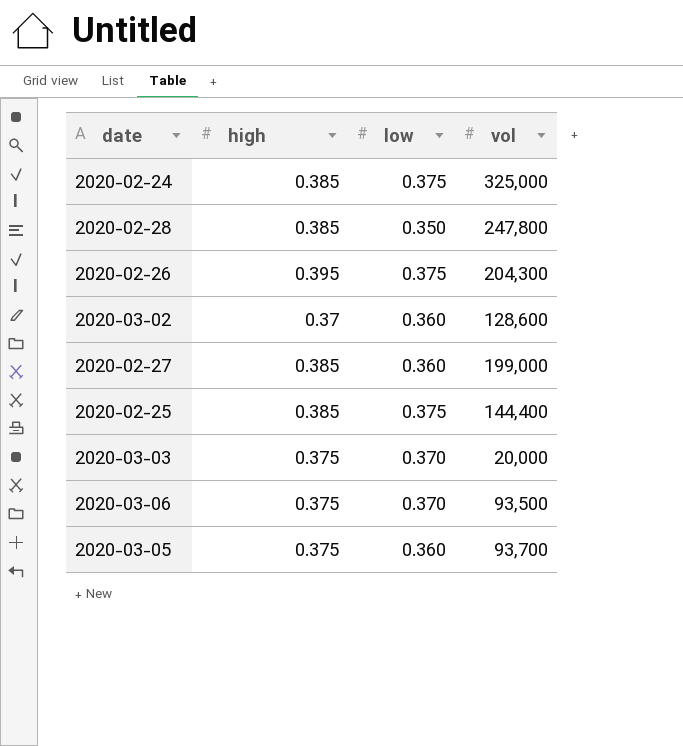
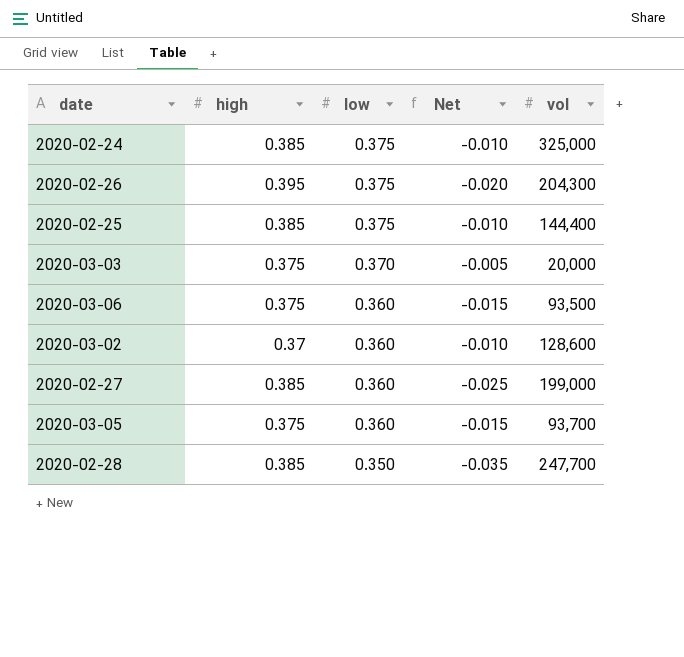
row order: none -> low descending
column Net | formula: none -> [low] - [high]
2020-03-06 | low: 0.370 -> 0.360
2020-02-28 | vol: 247,800 -> 247,700

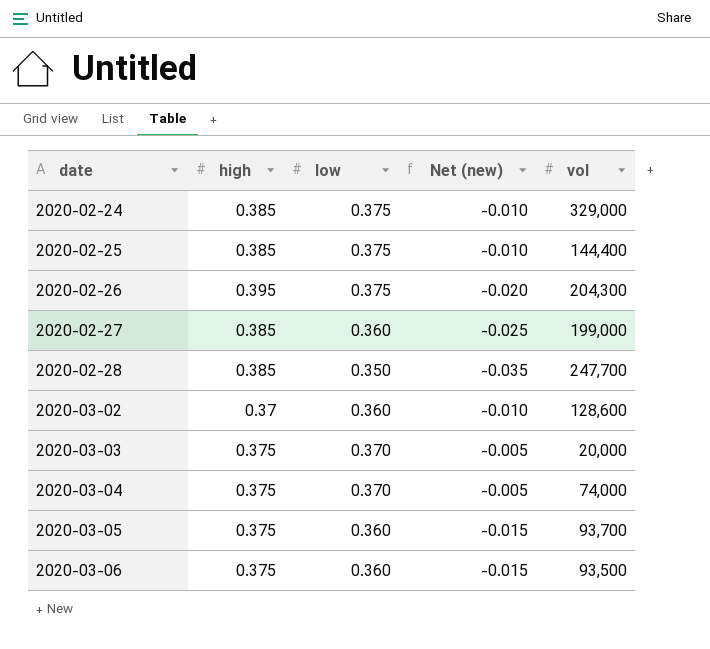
row order: low descending -> date ascending
column name: Net -> Net (new)
2020-02-24 | vol: 325,000 -> 329,000
row 2020-03-04: none -> 0.375 | 0.370 | -0.005 | 74,000

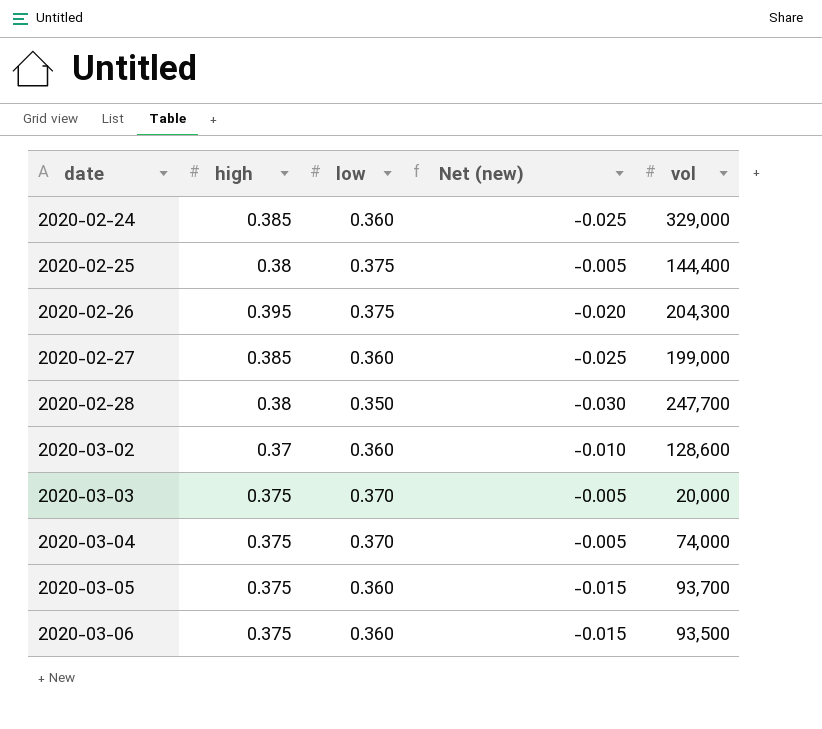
2020-02-24 | low: 0.375 -> 0.360
2020-02-24 | Net (new): -0.010 -> -0.025
2020-02-25 | high: 0.385 -> 0.38
2020-02-25 | Net (new): -0.010 -> -0.005
2020-02-28 | high: 0.385 -> 0.38
2020-02-28 | Net (new): -0.035 -> -0.030

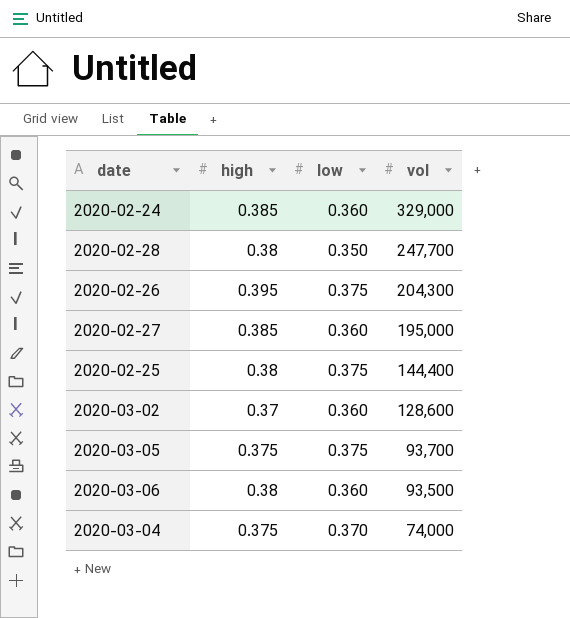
row order: date ascending -> vol descending
column Net (new) | formula: [low] - [high] -> none
row 2020-03-03: 0.375 | 0.370 | -0.005 | 20,000 -> none
2020-02-27 | vol: 199,000 -> 195,000
2020-03-05 | low: 0.360 -> 0.375
2020-03-06 | high: 0.375 -> 0.38

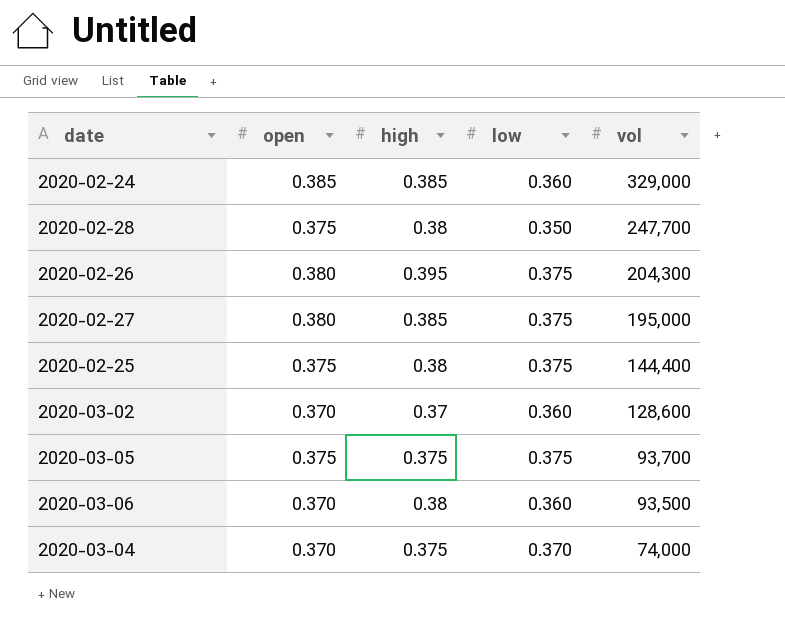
column open | position: none -> 2
2020-02-27 | low: 0.360 -> 0.375

